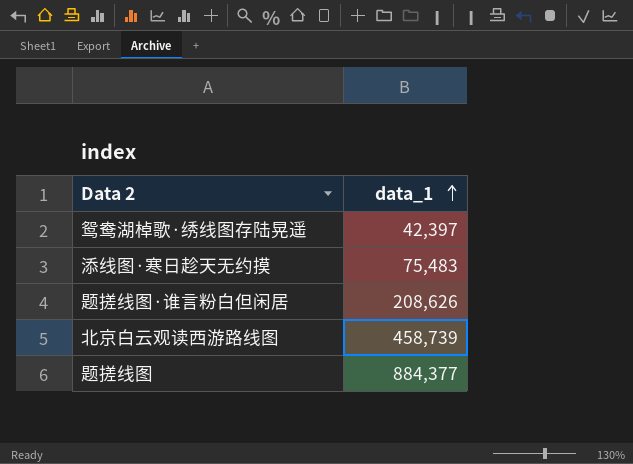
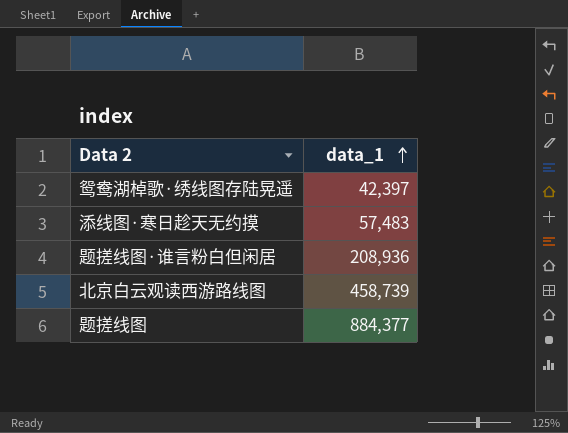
添线图·寒日趁天无约摸 | data_1: 75,483 -> 57,483
题搓线图·谁言粉白但闲居 | data_1: 208,626 -> 208,936

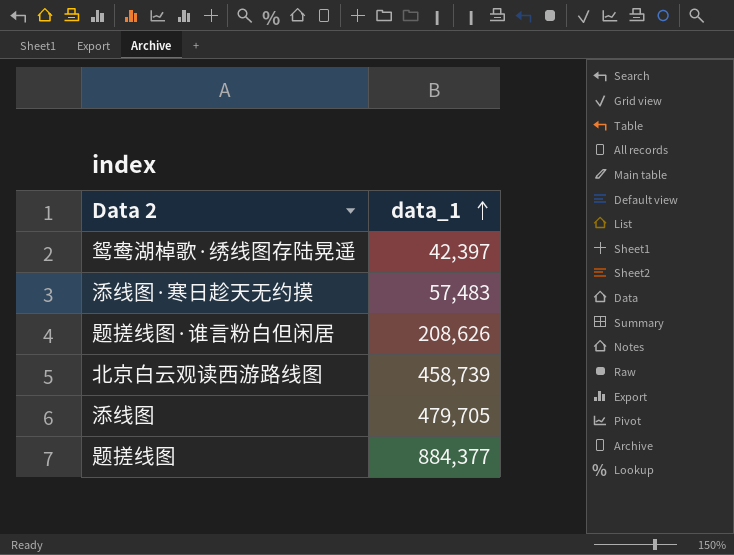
题搓线图·谁言粉白但闲居 | data_1: 208,936 -> 208,626
row 添线图: none -> 479,705

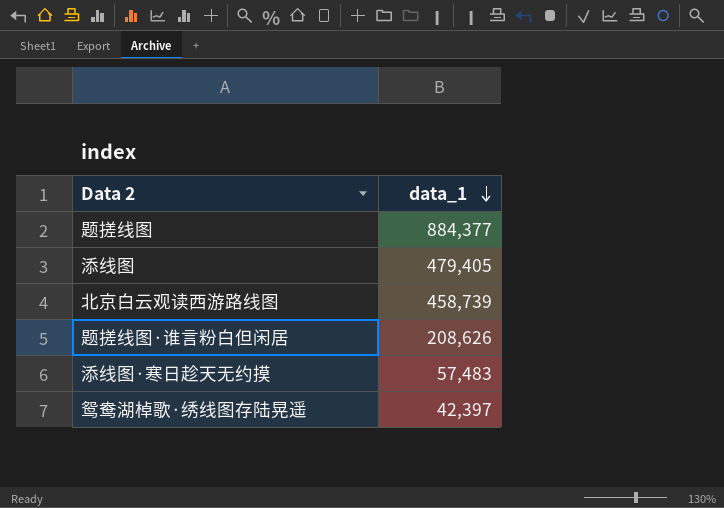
row order: data_1 ascending -> data_1 descending
添线图 | data_1: 479,705 -> 479,405

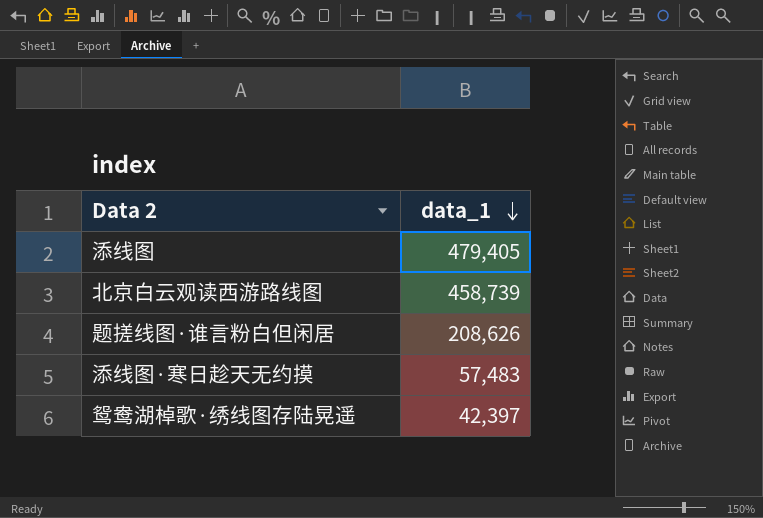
row 题搓线图: 884,377 -> none

